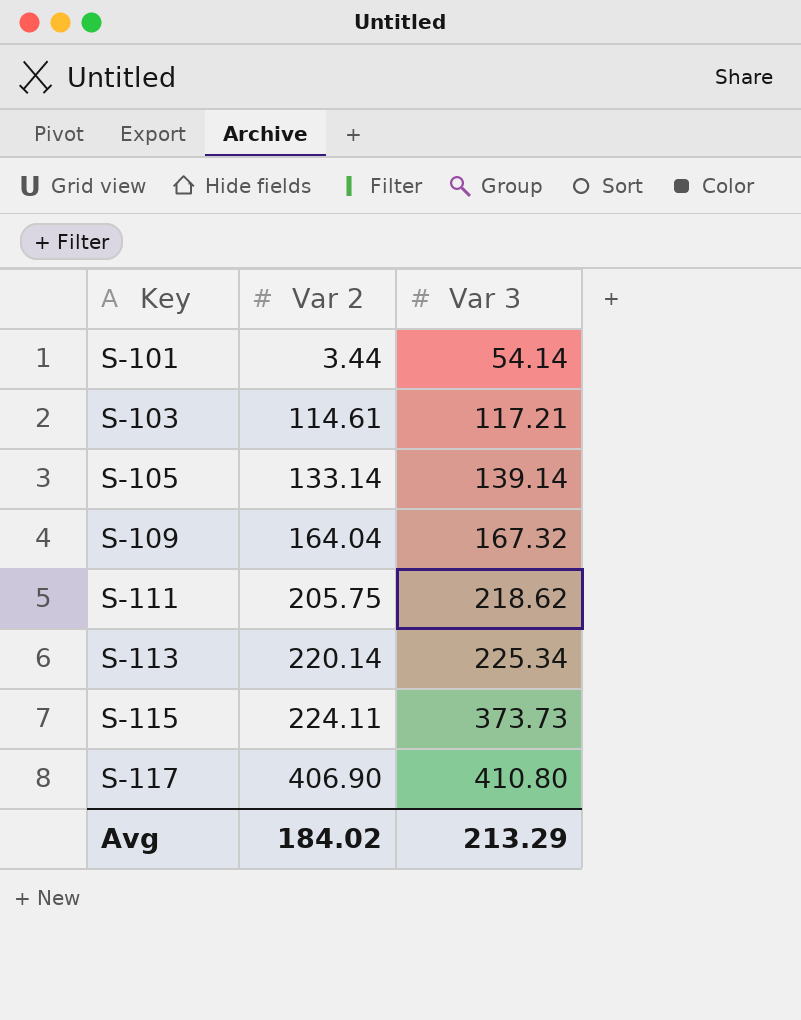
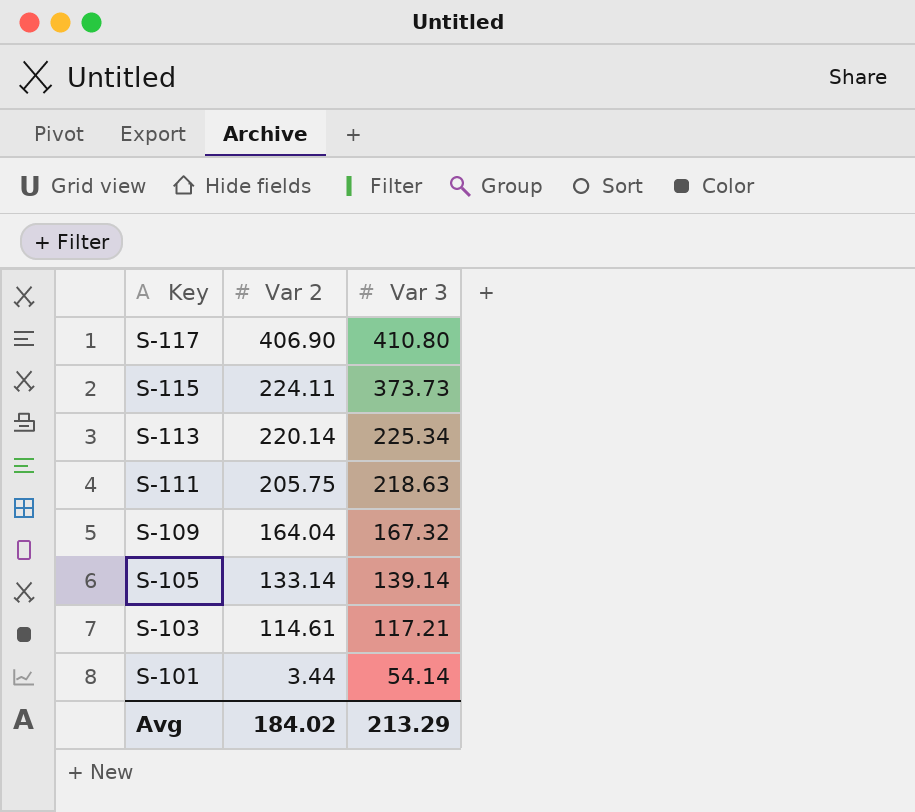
row order: Key ascending -> Key descending
S-111 | Var 3: 218.62 -> 218.63

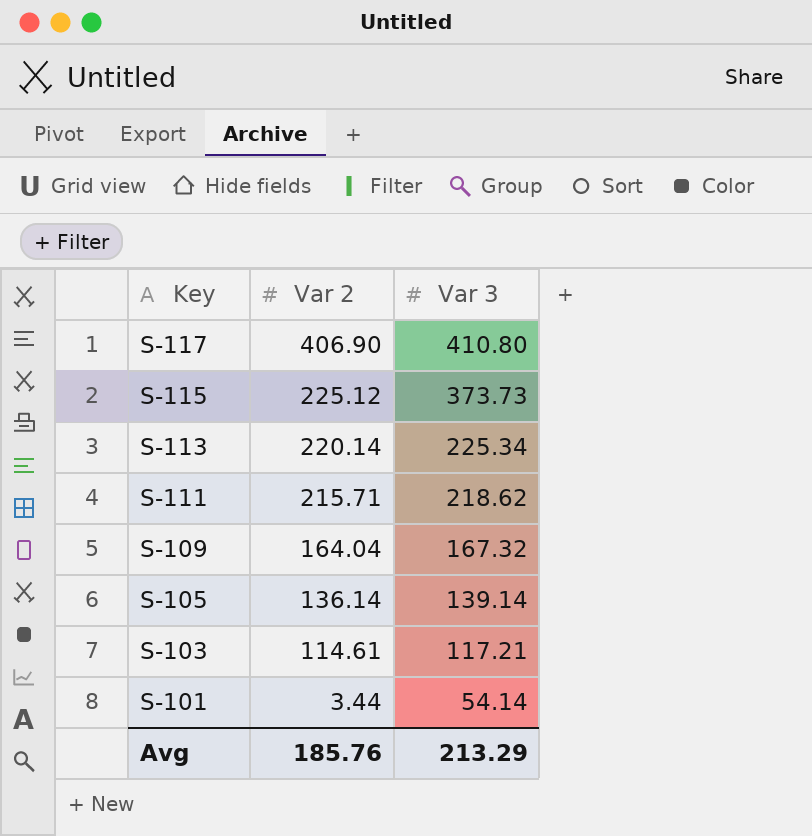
S-115 | Var 2: 224.11 -> 225.12
S-111 | Var 2: 205.75 -> 215.71
S-111 | Var 3: 218.63 -> 218.62
S-105 | Var 2: 133.14 -> 136.14
Avg | Var 2: 184.02 -> 185.76

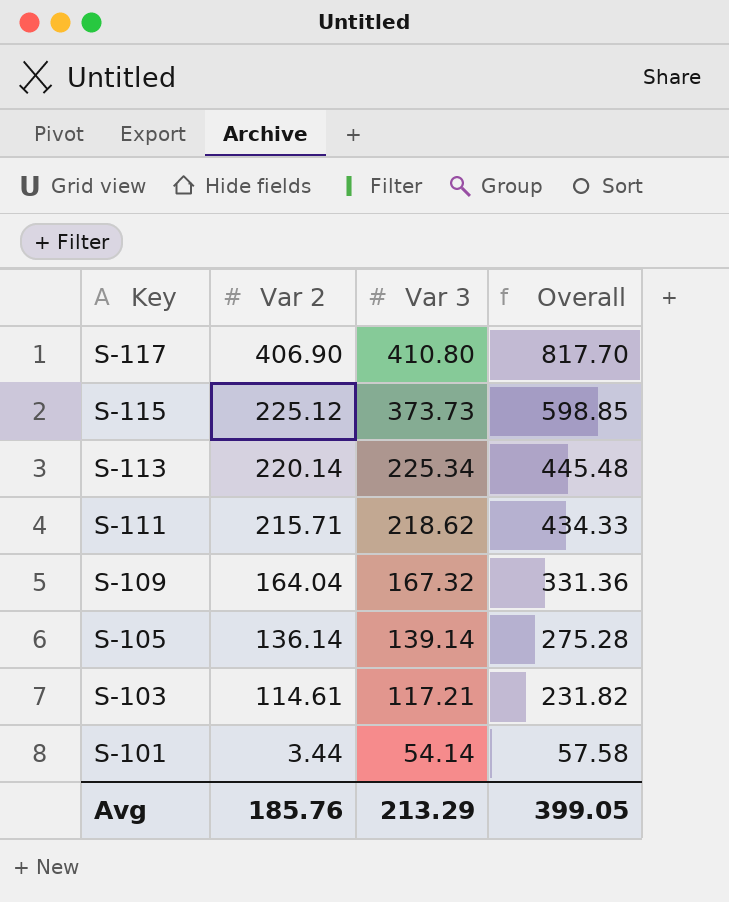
column Overall | formula: none -> [Var 2] + [Var 3]

